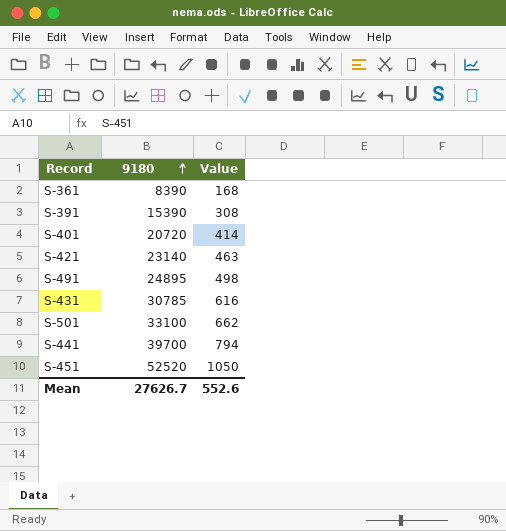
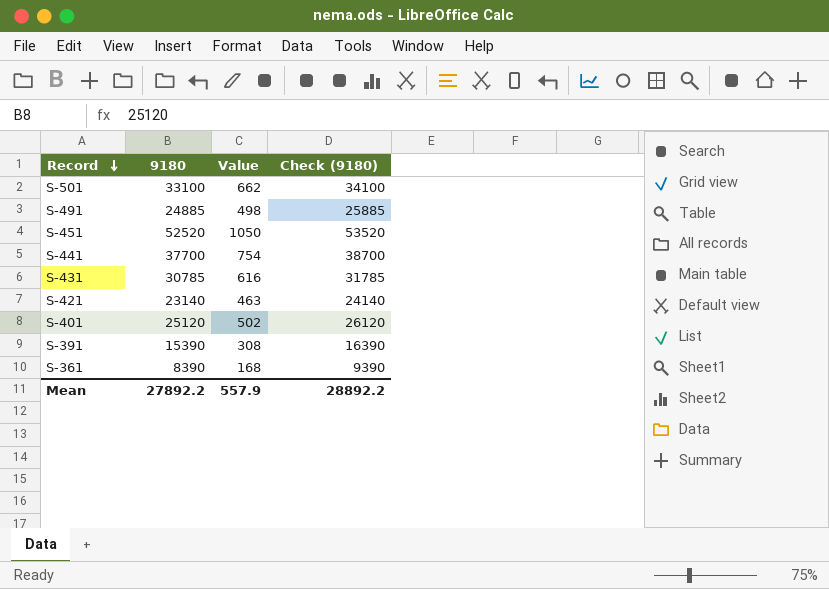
row order: 9180 ascending -> Record descending
column Check (9180) | formula: none -> [9180] + 1000
S-491 | 9180: 24895 -> 24885
S-441 | 9180: 39700 -> 37700
S-441 | Value: 794 -> 754
S-401 | 9180: 20720 -> 25120
S-401 | Value: 414 -> 502
Mean | 9180: 27626.7 -> 27892.2
Mean | Value: 552.6 -> 557.9

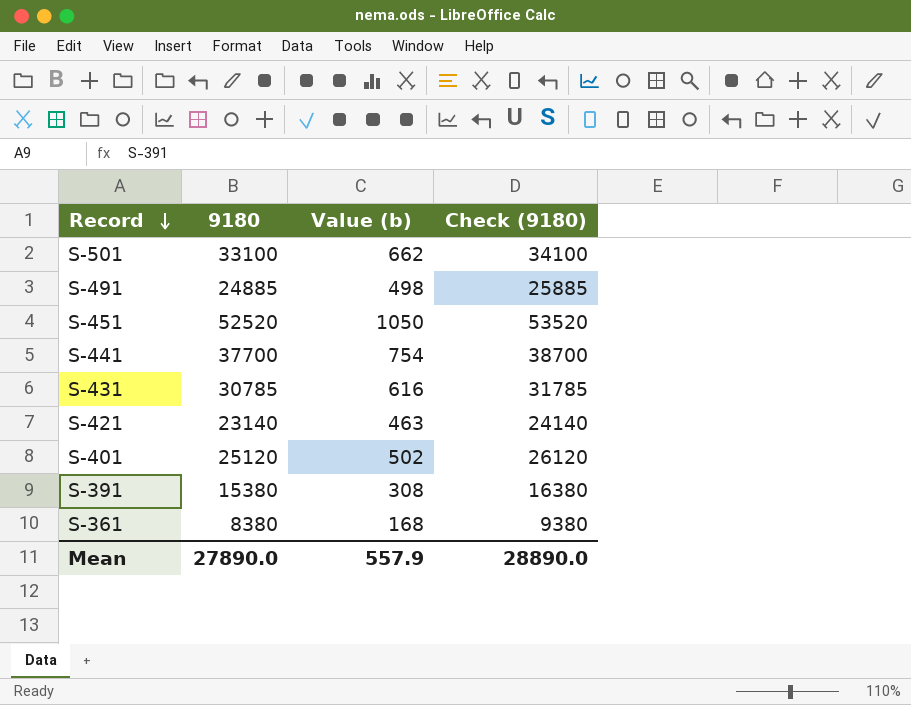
column name: Value -> Value (b)
S-391 | 9180: 15390 -> 15380
S-391 | Check (9180): 16390 -> 16380
S-361 | 9180: 8390 -> 8380
S-361 | Check (9180): 9390 -> 9380
Mean | 9180: 27892.2 -> 27890.0
Mean | Check (9180): 28892.2 -> 28890.0

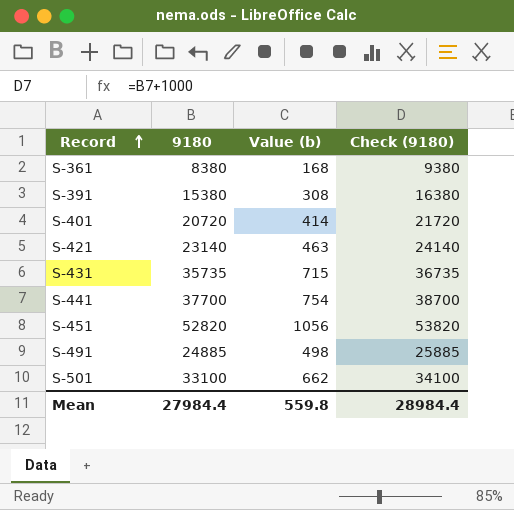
row order: Record descending -> Record ascending
S-401 | 9180: 25120 -> 20720
S-401 | Value (b): 502 -> 414
S-401 | Check (9180): 26120 -> 21720
S-431 | 9180: 30785 -> 35735
S-431 | Value (b): 616 -> 715
S-431 | Check (9180): 31785 -> 36735
S-451 | 9180: 52520 -> 52820
S-451 | Value (b): 1050 -> 1056
S-451 | Check (9180): 53520 -> 53820
Mean | 9180: 27890.0 -> 27984.4
Mean | Value (b): 557.9 -> 559.8
Mean | Check (9180): 28890.0 -> 28984.4

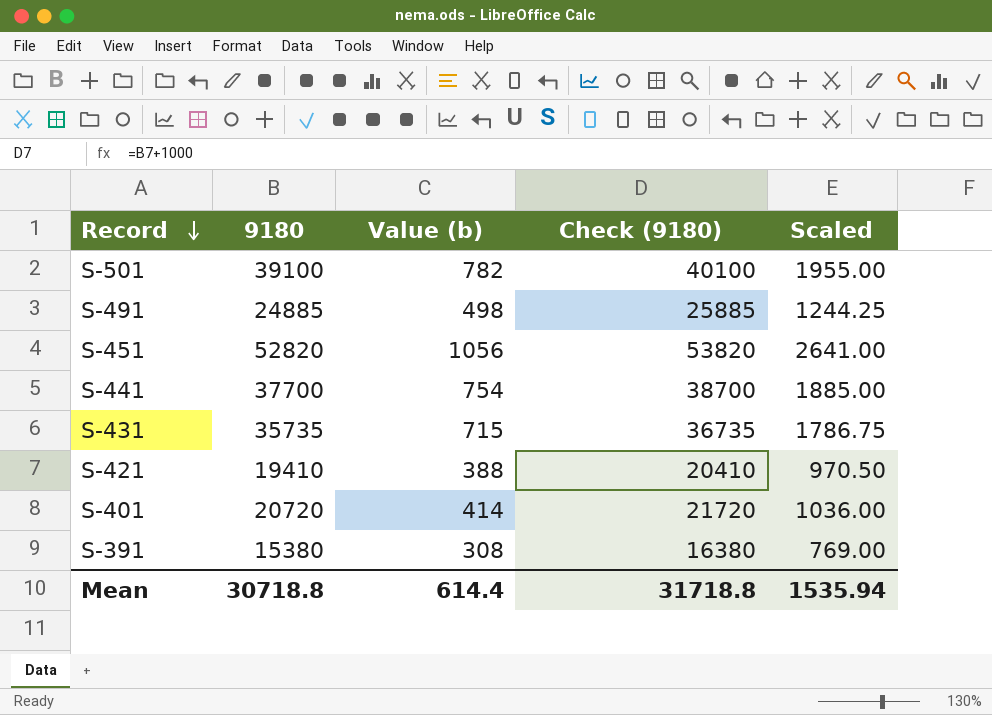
row order: Record ascending -> Record descending
column Scaled | formula: none -> [9180] * 0.05
row S-361: 8380 | 168 | 9380 -> none
S-501 | 9180: 33100 -> 39100
S-501 | Value (b): 662 -> 782
S-501 | Check (9180): 34100 -> 40100
S-421 | 9180: 23140 -> 19410
S-421 | Value (b): 463 -> 388
S-421 | Check (9180): 24140 -> 20410
Mean | 9180: 27984.4 -> 30718.8
Mean | Value (b): 559.8 -> 614.4
Mean | Check (9180): 28984.4 -> 31718.8

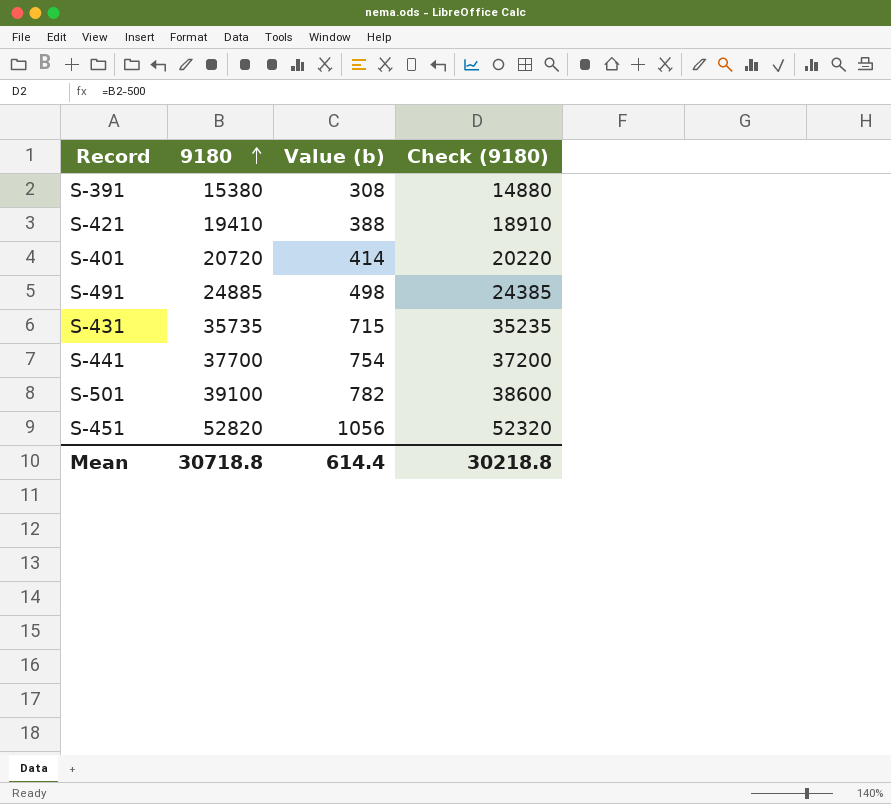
row order: Record descending -> 9180 ascending
column Scaled | formula: [9180] * 0.05 -> none
column Check (9180) | formula: [9180] + 1000 -> [9180] - 500
Mean | Check (9180): 31718.8 -> 30218.8

